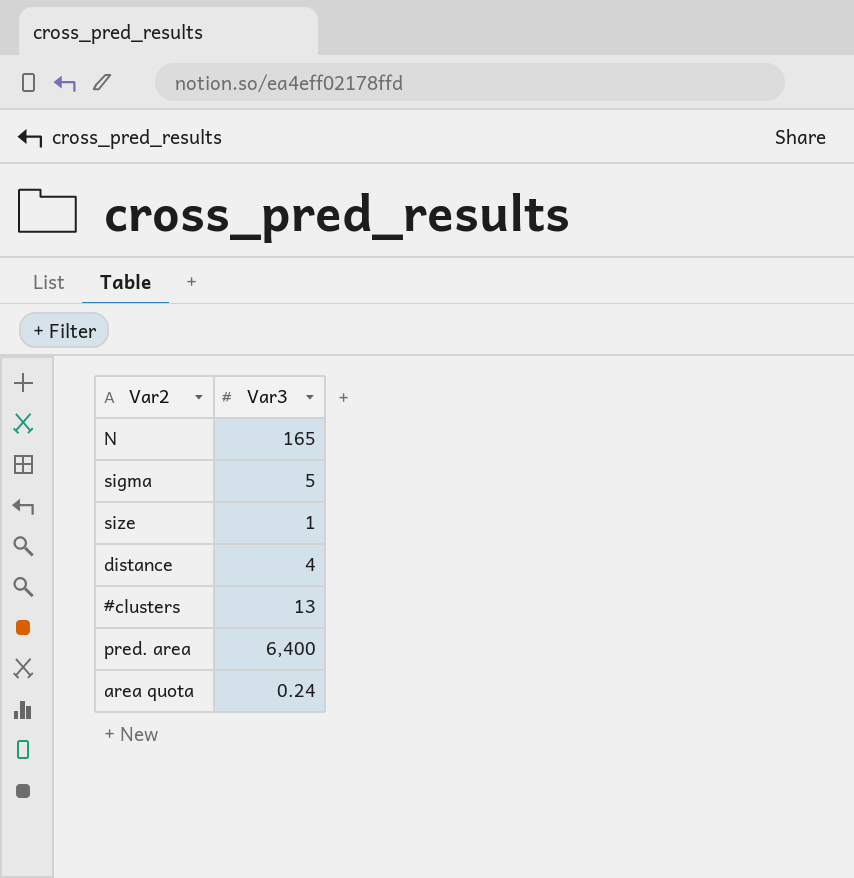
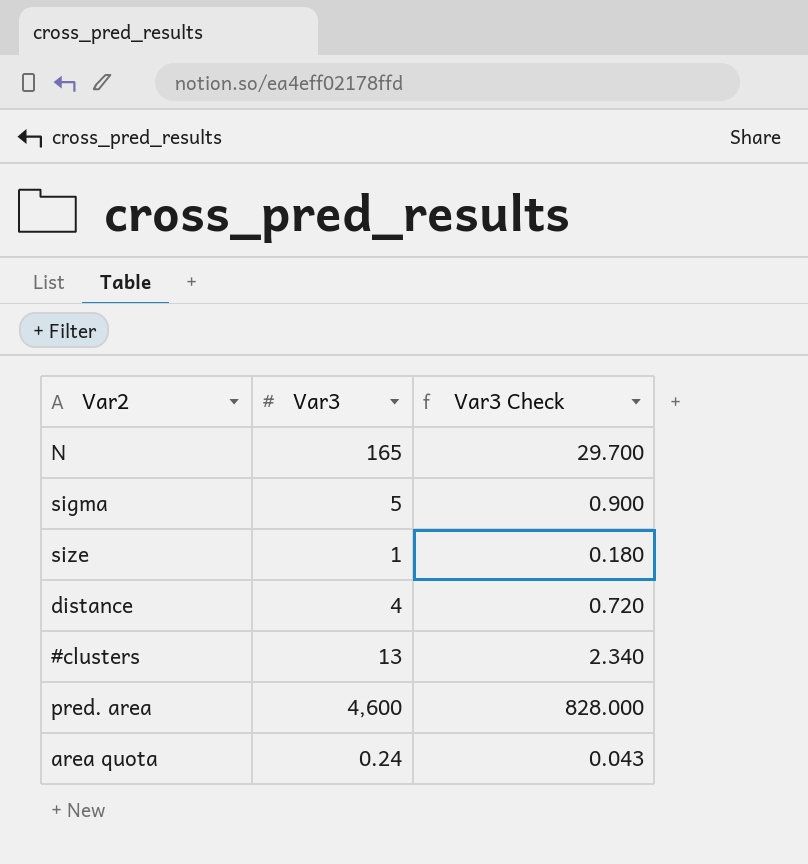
column Var3 Check | formula: none -> [Var3] * 0.18
pred. area | Var3: 6,400 -> 4,600

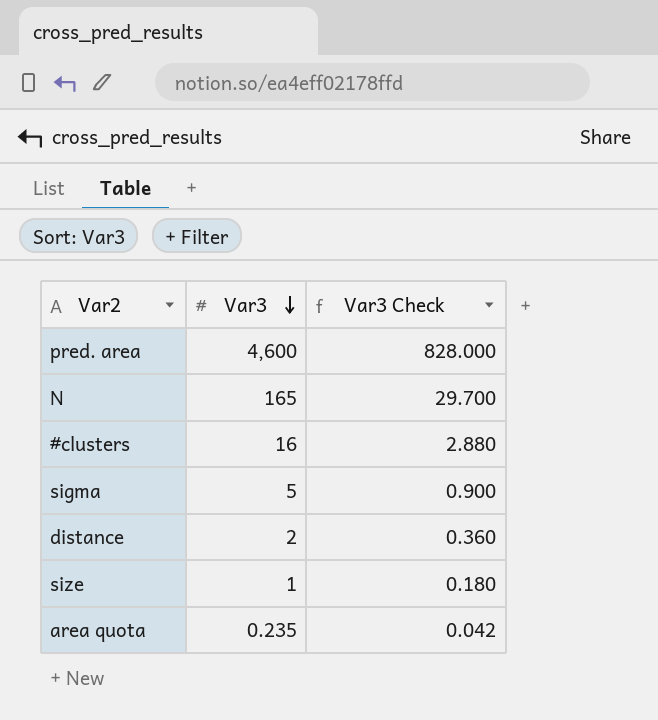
row order: none -> Var3 descending
#clusters | Var3: 13 -> 16
#clusters | Var3 Check: 2.340 -> 2.880
distance | Var3: 4 -> 2
distance | Var3 Check: 0.720 -> 0.360
area quota | Var3: 0.24 -> 0.235
area quota | Var3 Check: 0.043 -> 0.042

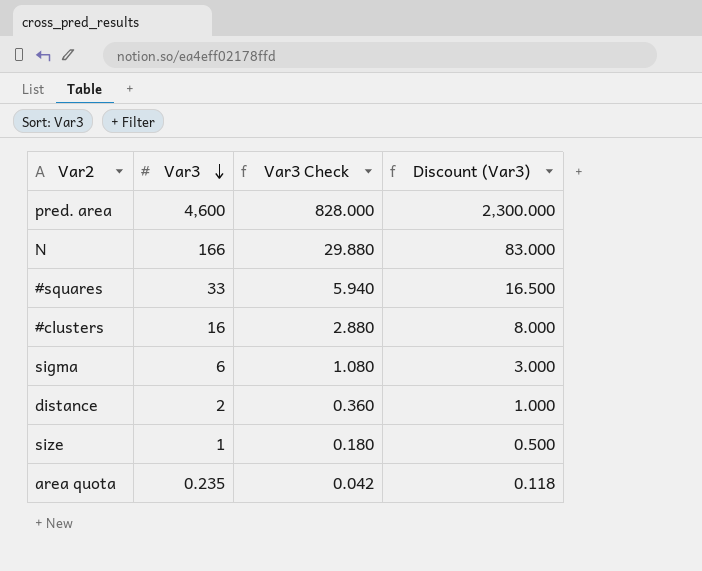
column Discount (Var3) | formula: none -> [Var3] * 0.5
N | Var3: 165 -> 166
N | Var3 Check: 29.700 -> 29.880
row #squares: none -> 33 | 5.940 | 16.500
sigma | Var3: 5 -> 6
sigma | Var3 Check: 0.900 -> 1.080

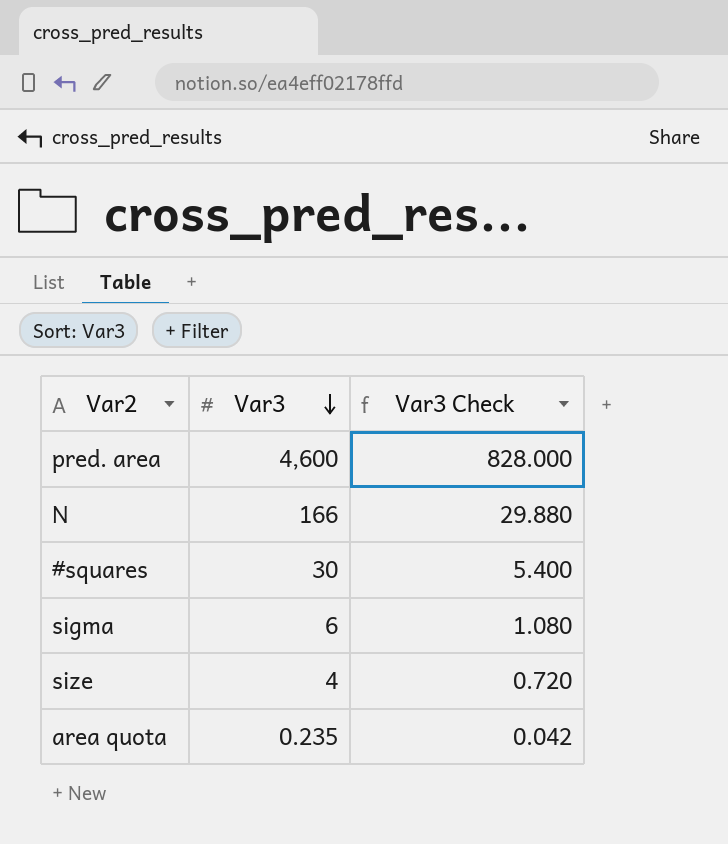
column Discount (Var3) | formula: [Var3] * 0.5 -> none
row #clusters: 16 | 2.880 | 8.000 -> none
row distance: 2 | 0.360 | 1.000 -> none
#squares | Var3: 33 -> 30
#squares | Var3 Check: 5.940 -> 5.400
size | Var3: 1 -> 4
size | Var3 Check: 0.180 -> 0.720

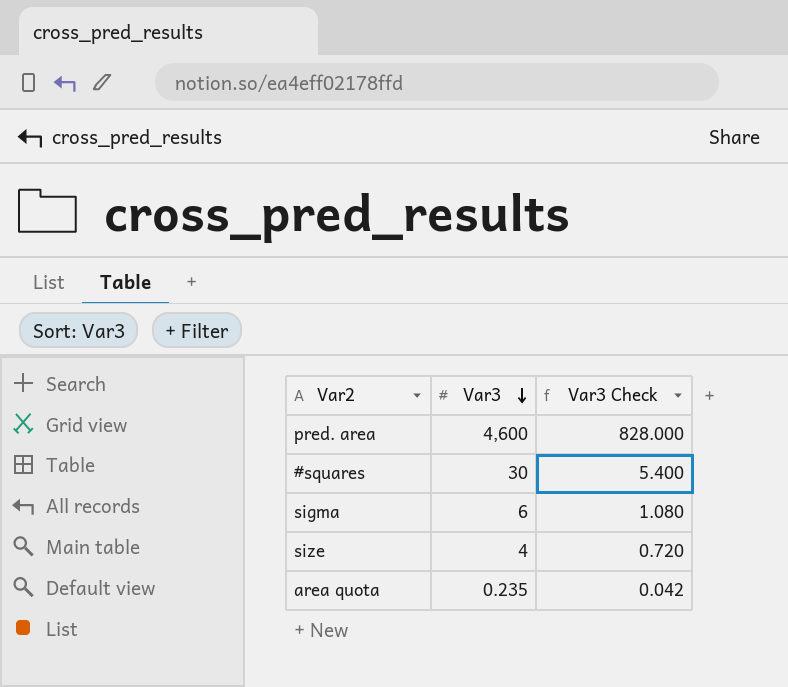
row N: 166 | 29.880 -> none

